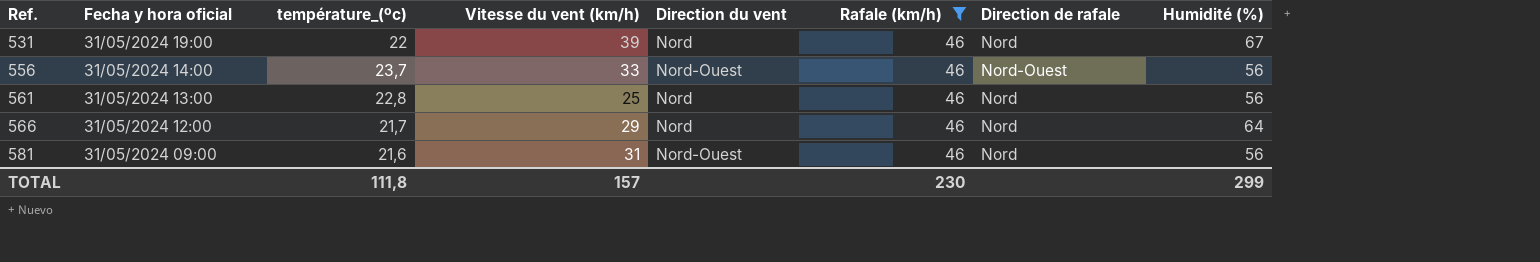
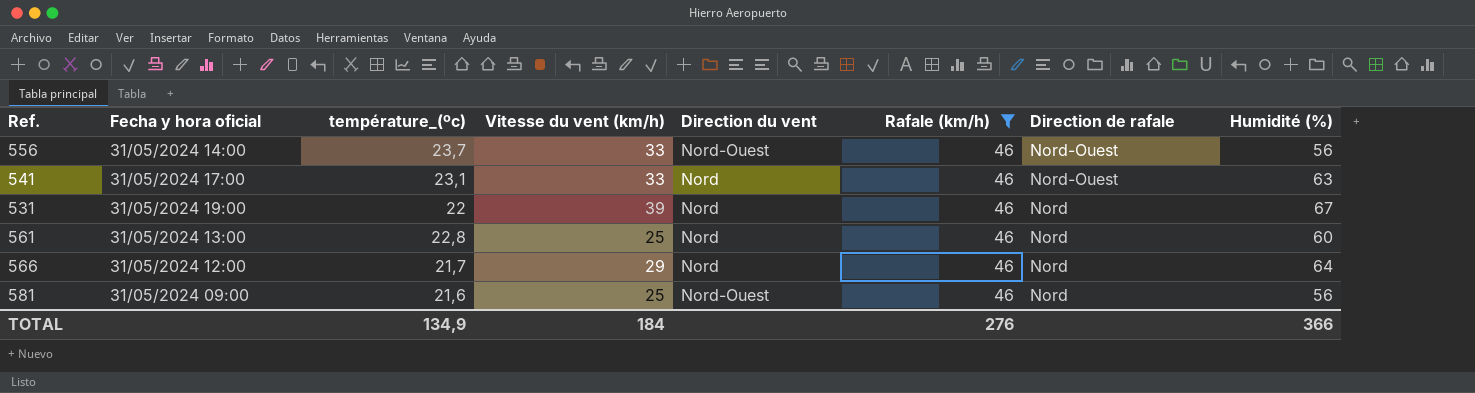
row order: Ref. ascending -> Direction de rafale descending
row 541: none -> 31/05/2024 17:00 | 23,1 | 33 | Nord | 46 | Nord-Ouest | 63
561 | Humidité (%): 56 -> 60
581 | Vitesse du vent (km/h): 31 -> 25
TOTAL | température_(ºc): 111,8 -> 134,9
TOTAL | Vitesse du vent (km/h): 157 -> 184
TOTAL | Rafale (km/h): 230 -> 276
TOTAL | Humidité (%): 299 -> 366

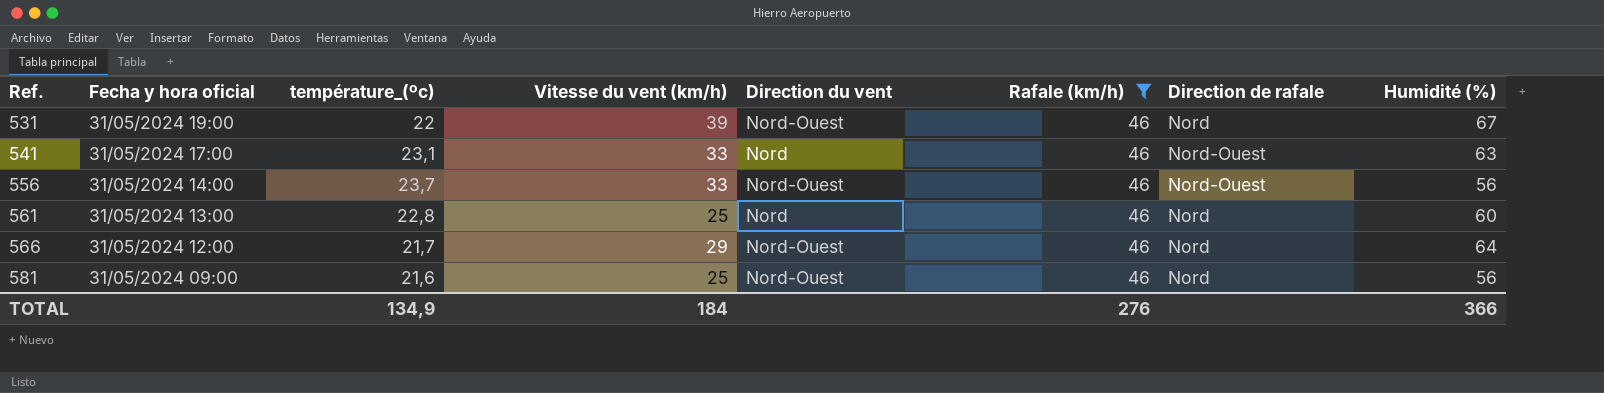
row order: Direction de rafale descending -> Ref. ascending
531 | Direction du vent: Nord -> Nord-Ouest
566 | Direction du vent: Nord -> Nord-Ouest

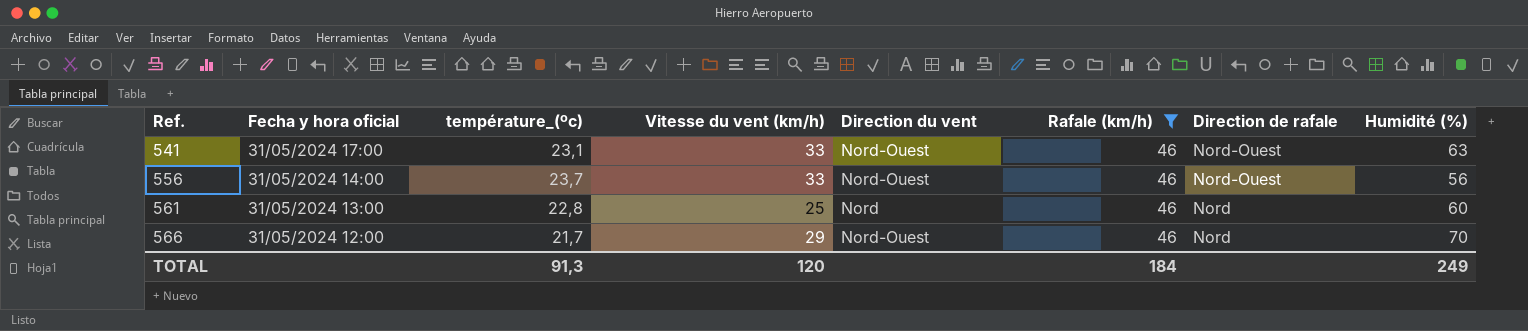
row 531: 31/05/2024 19:00 | 22 | 39 | Nord-Ouest | 46 | Nord | 67 -> none
row 581: 31/05/2024 09:00 | 21,6 | 25 | Nord-Ouest | 46 | Nord | 56 -> none
541 | Direction du vent: Nord -> Nord-Ouest
566 | Humidité (%): 64 -> 70
TOTAL | température_(ºc): 134,9 -> 91,3
TOTAL | Vitesse du vent (km/h): 184 -> 120
TOTAL | Rafale (km/h): 276 -> 184
TOTAL | Humidité (%): 366 -> 249

